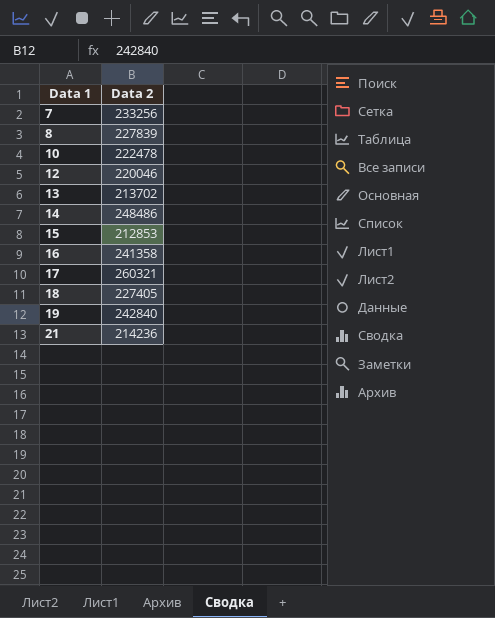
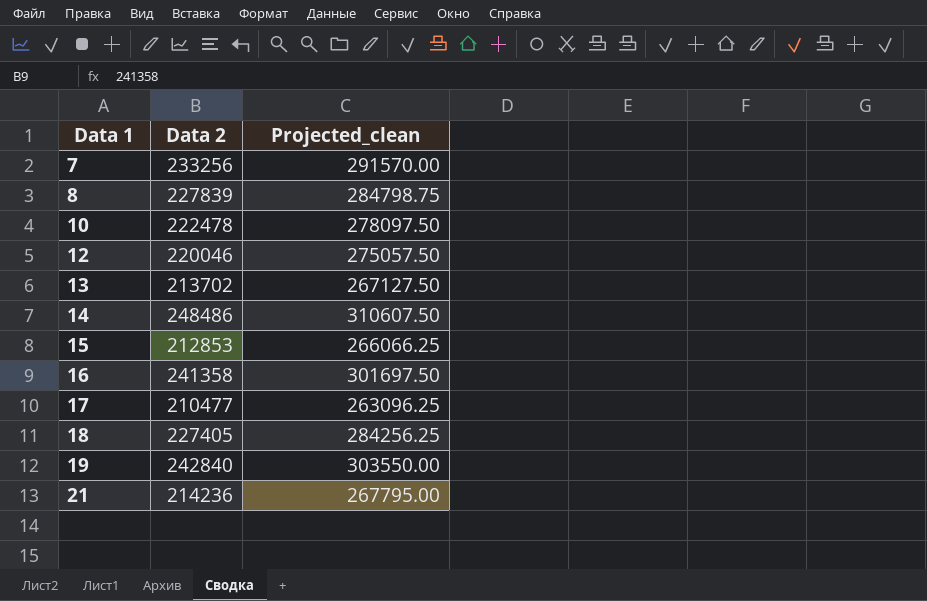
column Projected_clean | formula: none -> [Data 2] * 1.25
17 | Data 2: 260321 -> 210477

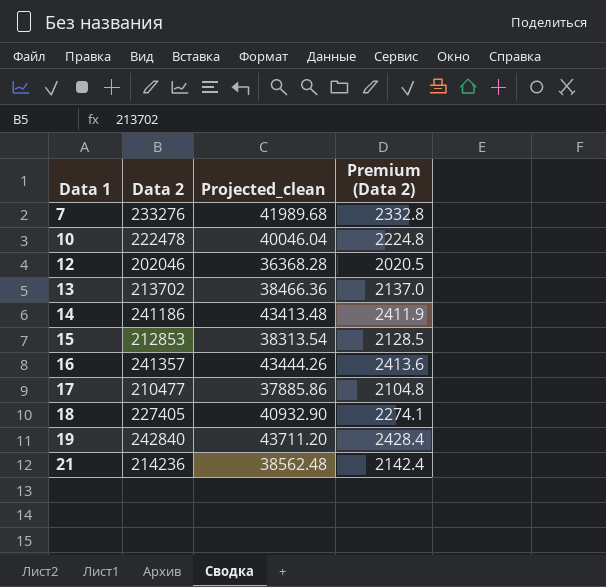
column Projected_clean | formula: [Data 2] * 1.25 -> [Data 2] * 0.18
column Premium (Data 2) | formula: none -> [Data 2] * 0.01
row 8: 227839 | 284798.75 -> none
7 | Data 2: 233256 -> 233276
12 | Data 2: 220046 -> 202046
14 | Data 2: 248486 -> 241186
16 | Data 2: 241358 -> 241357

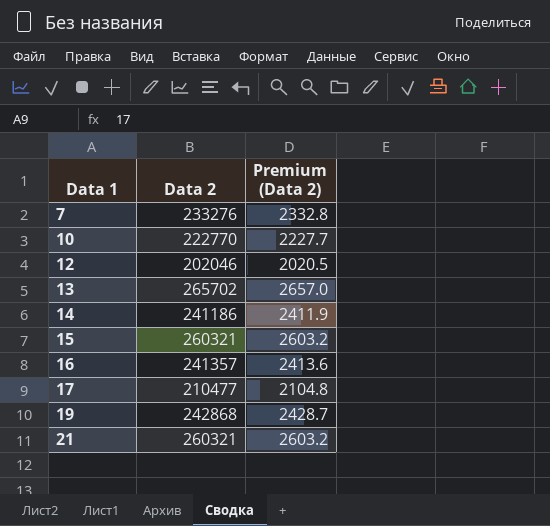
column Projected_clean | formula: [Data 2] * 0.18 -> none
row 18: 227405 | 40932.90 | 2274.1 -> none
10 | Data 2: 222478 -> 222770
10 | Premium (Data 2): 2224.8 -> 2227.7
13 | Data 2: 213702 -> 265702
13 | Premium (Data 2): 2137.0 -> 2657.0
15 | Data 2: 212853 -> 260321
15 | Premium (Data 2): 2128.5 -> 2603.2
19 | Data 2: 242840 -> 242868
19 | Premium (Data 2): 2428.4 -> 2428.7
21 | Data 2: 214236 -> 260321
21 | Premium (Data 2): 2142.4 -> 2603.2

